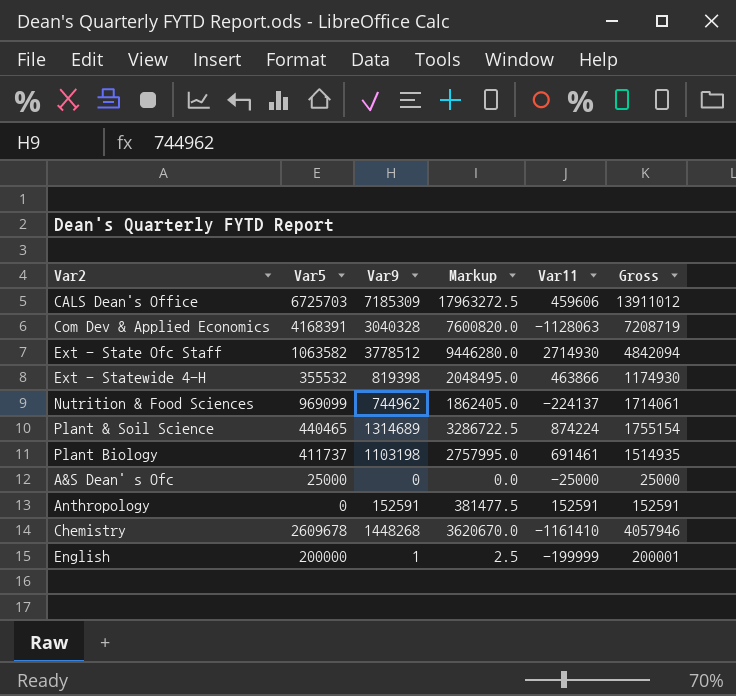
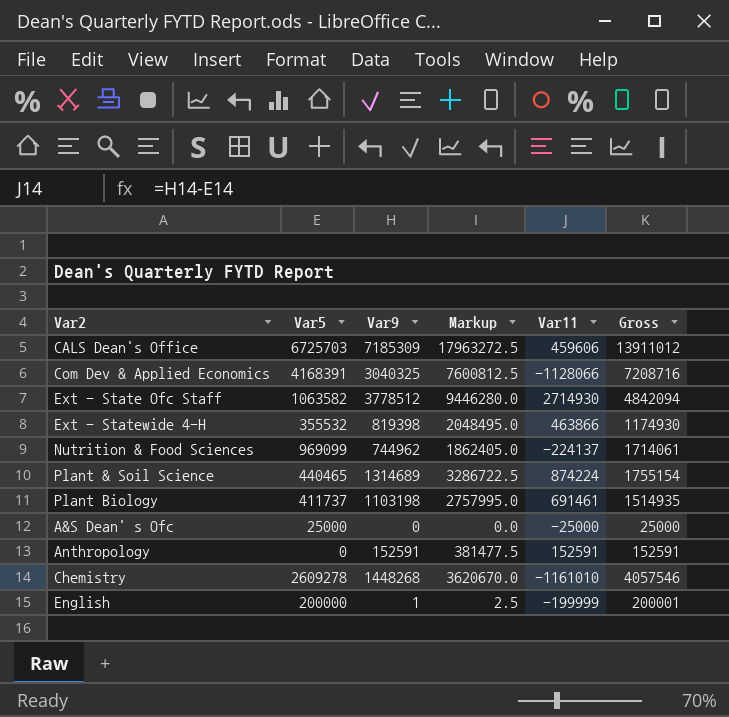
Com Dev & Applied Economics | Var9: 3040328 -> 3040325
Com Dev & Applied Economics | Markup: 7600820.0 -> 7600812.5
Com Dev & Applied Economics | Var11: -1128063 -> -1128066
Com Dev & Applied Economics | Gross: 7208719 -> 7208716
Chemistry | Var5: 2609678 -> 2609278
Chemistry | Var11: -1161410 -> -1161010
Chemistry | Gross: 4057946 -> 4057546

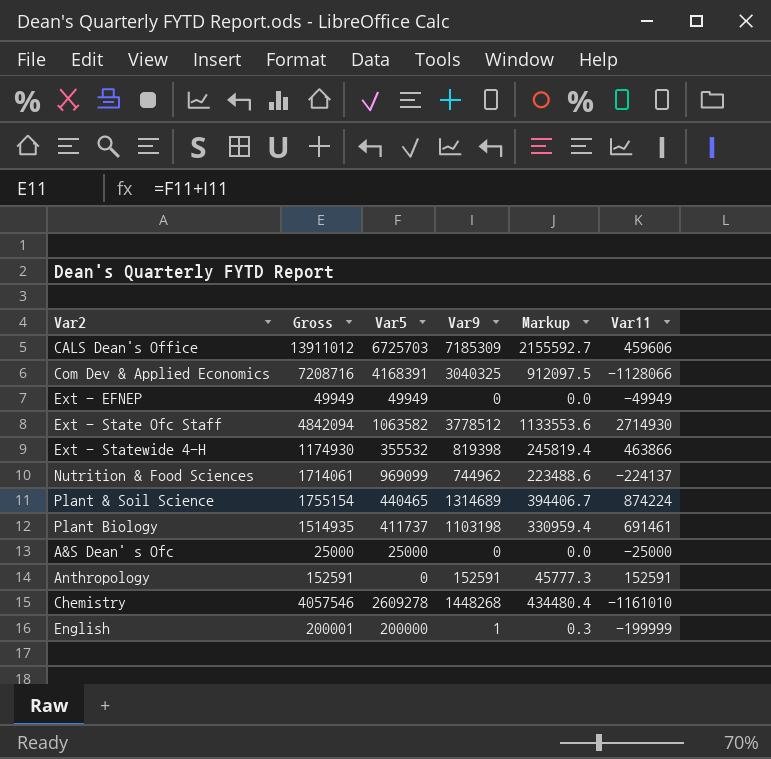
column Gross | position: 6 -> 2
column Markup | formula: [Var9] * 2.5 -> [Var9] * 0.3
row Ext - EFNEP: none -> 49949 | 49949 | 0 | 0.0 | -49949

